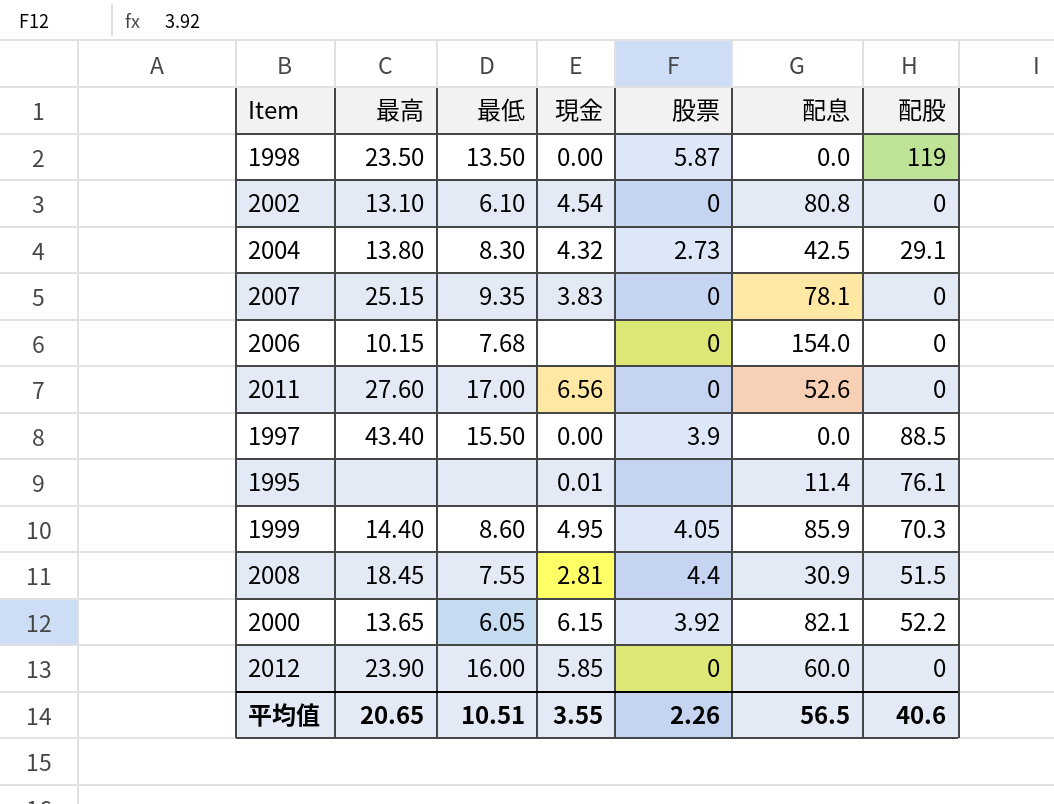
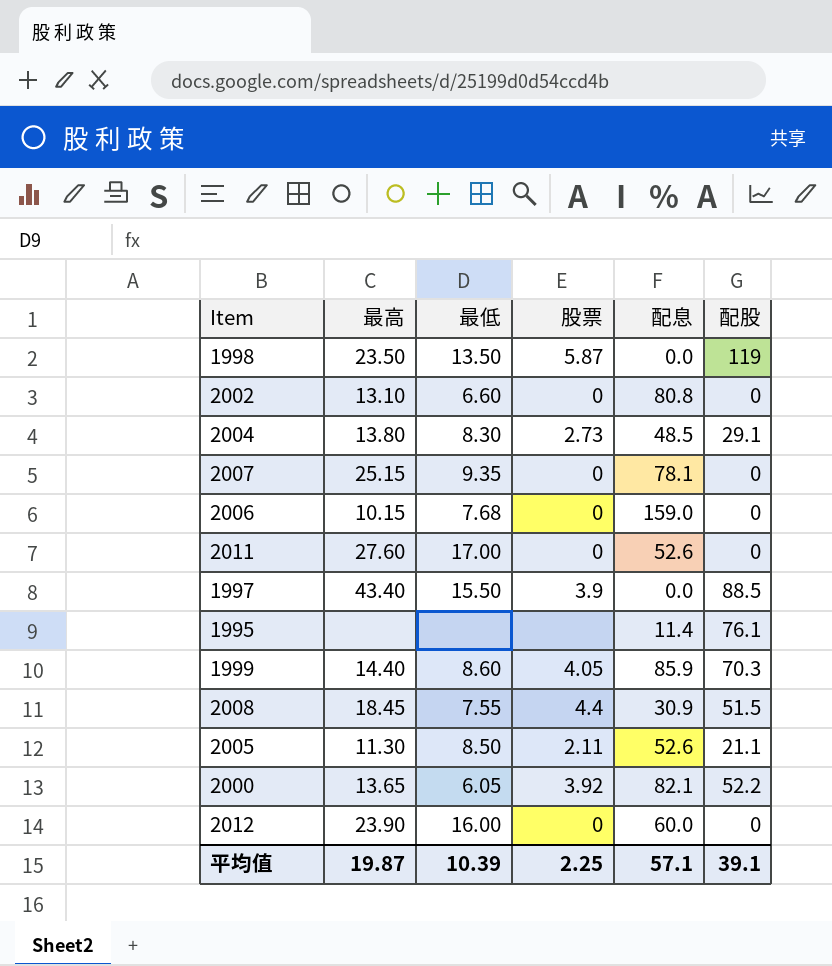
column 現金 | position: 4 -> none
2002 | 最低: 6.10 -> 6.60
2004 | 配息: 42.5 -> 48.5
2006 | 配息: 154.0 -> 159.0
row 2005: none -> 11.30 | 8.50 | 2.11 | 52.6 | 21.1
平均值 | 最高: 20.65 -> 19.87
平均值 | 最低: 10.51 -> 10.39
平均值 | 股票: 2.26 -> 2.25
平均值 | 配息: 56.5 -> 57.1
平均值 | 配股: 40.6 -> 39.1

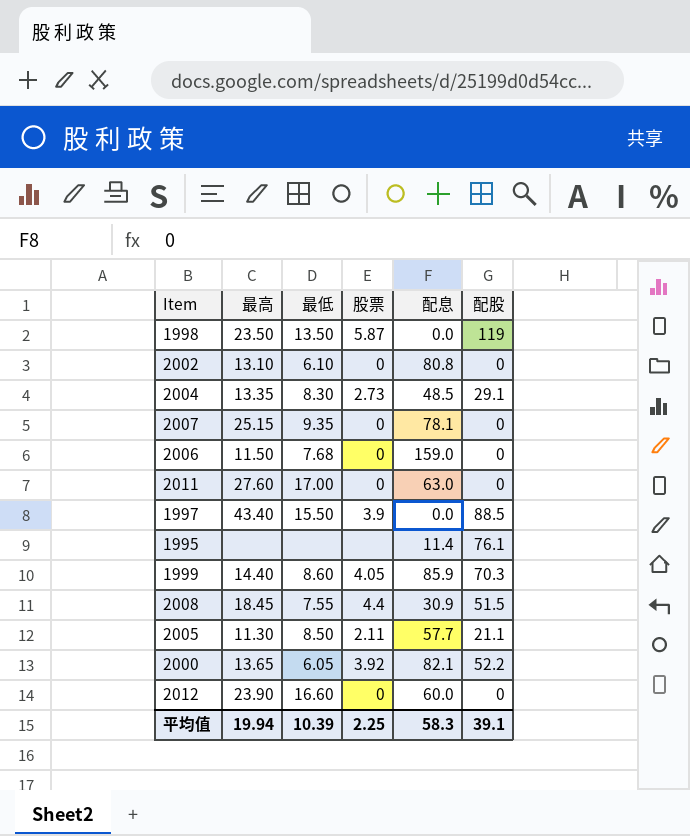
2002 | 最低: 6.60 -> 6.10
2004 | 最高: 13.80 -> 13.35
2006 | 最高: 10.15 -> 11.50
2011 | 配息: 52.6 -> 63.0
2005 | 配息: 52.6 -> 57.7
2012 | 最低: 16.00 -> 16.60
平均值 | 最高: 19.87 -> 19.94
平均值 | 配息: 57.1 -> 58.3

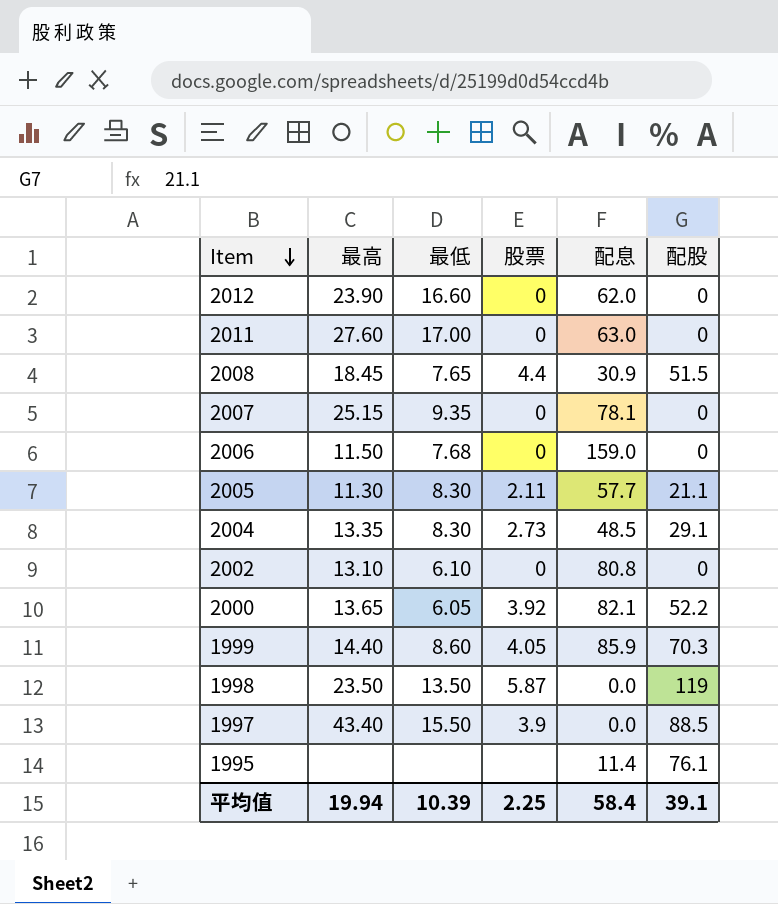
row order: none -> Item descending
2012 | 配息: 60.0 -> 62.0
2008 | 最低: 7.55 -> 7.65
2005 | 最低: 8.50 -> 8.30
平均值 | 配息: 58.3 -> 58.4

